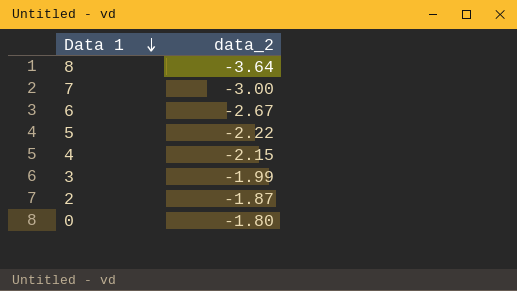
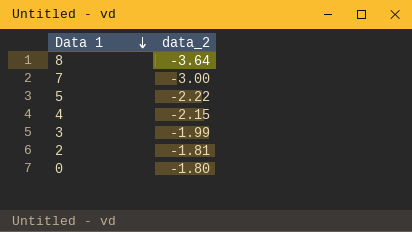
row 6: -2.67 -> none
2 | data_2: -1.87 -> -1.81

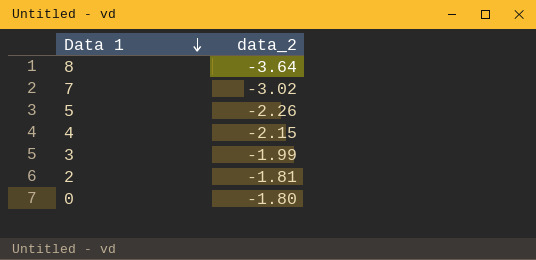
7 | data_2: -3.00 -> -3.02
5 | data_2: -2.22 -> -2.26

